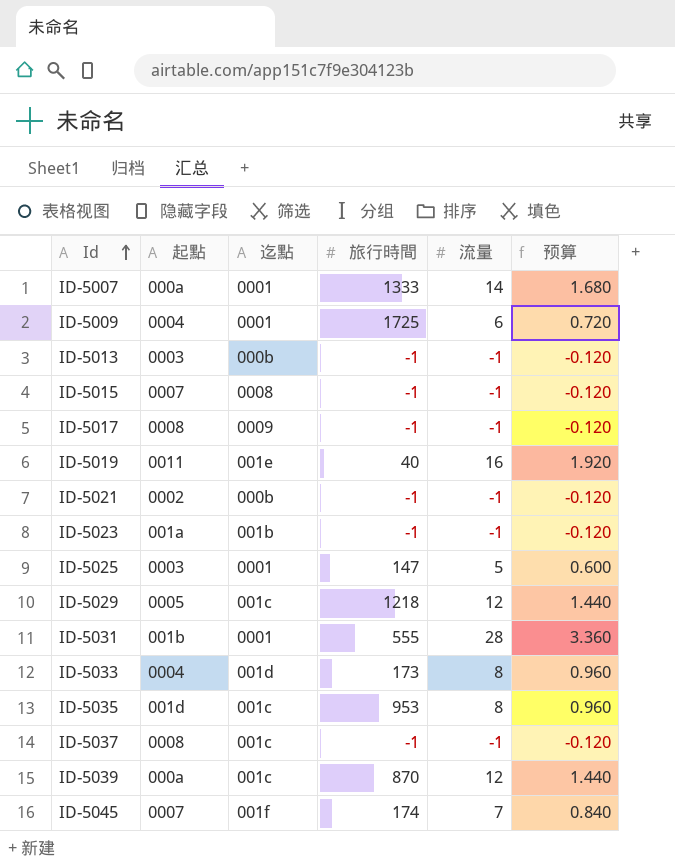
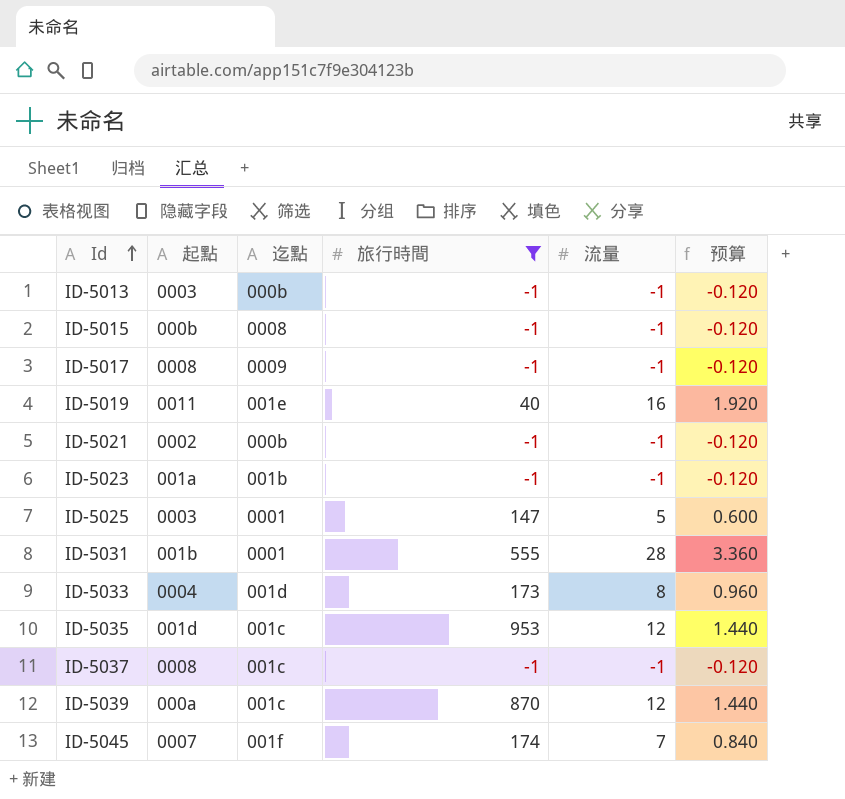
filter: none -> 旅行時間 <= 953
ID-5015 | 起點: 0007 -> 000b
ID-5035 | 流量: 8 -> 12
ID-5035 | 预算: 0.960 -> 1.440

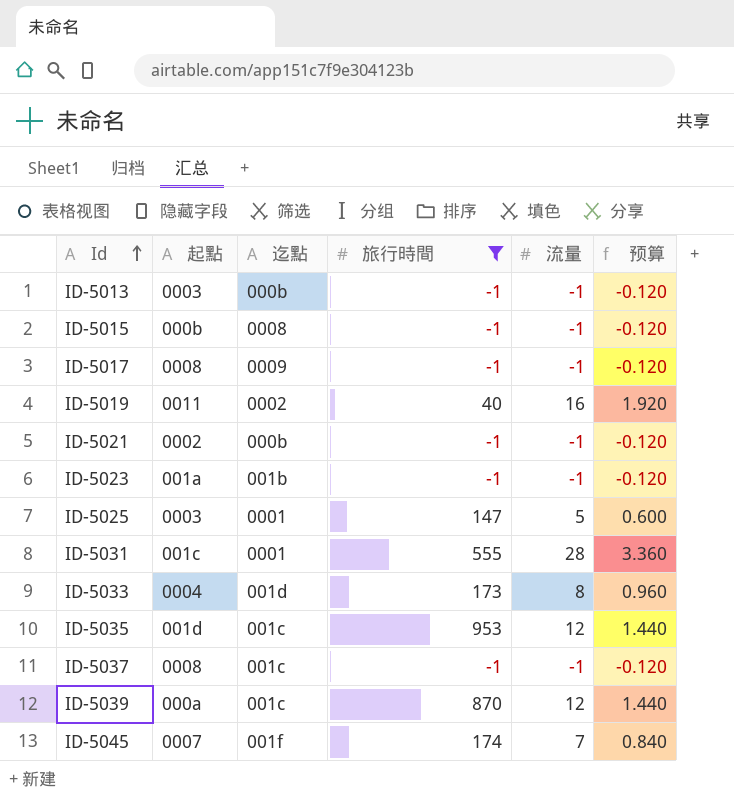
ID-5019 | 迄點: 001e -> 0002
ID-5031 | 起點: 001b -> 001c

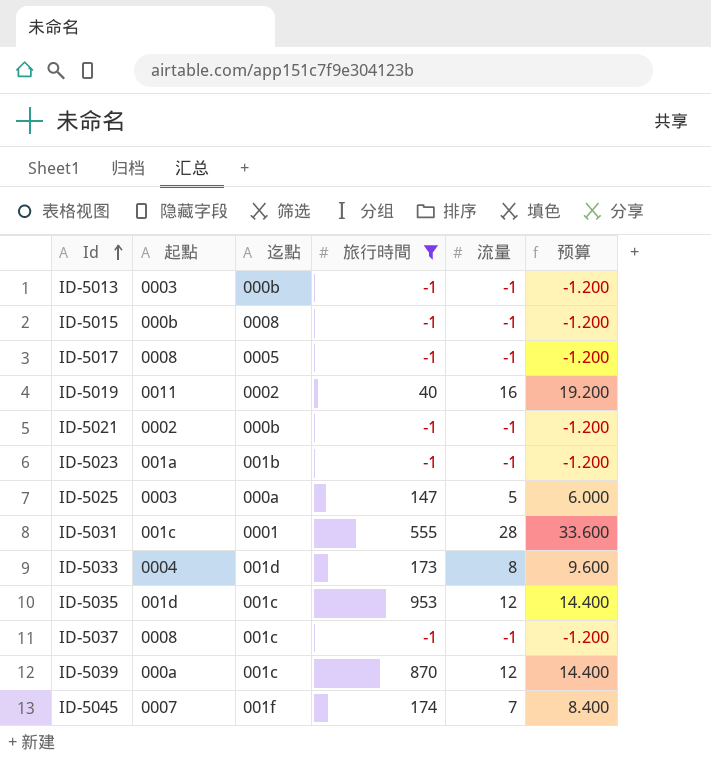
column 预算 | formula: [流量] * 0.12 -> [流量] * 1.2
ID-5017 | 迄點: 0009 -> 0005
ID-5025 | 迄點: 0001 -> 000a

